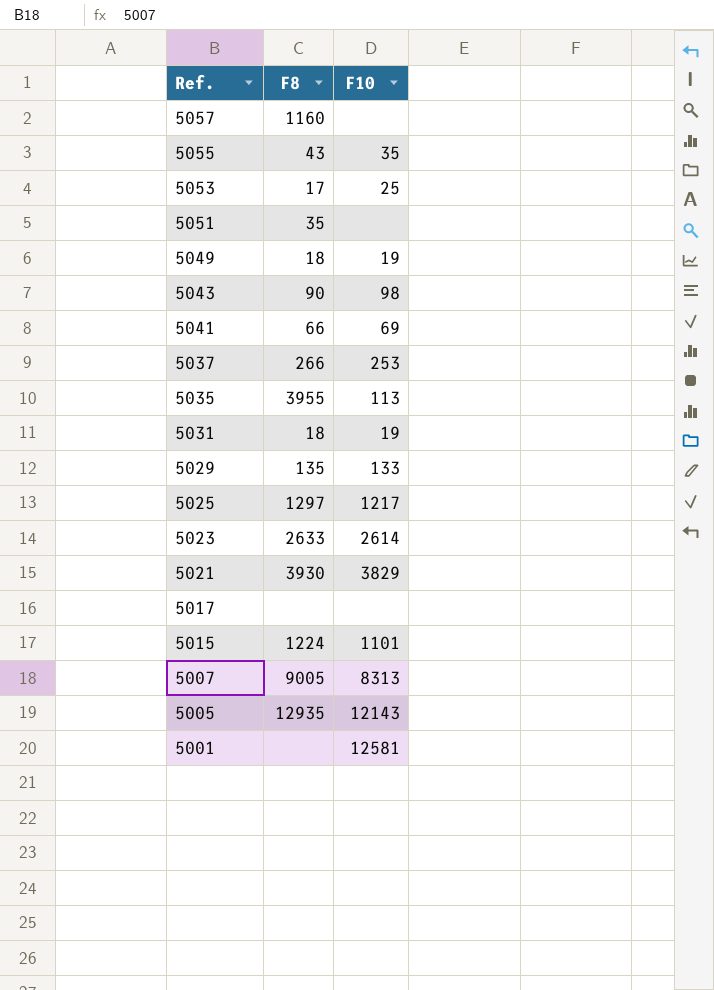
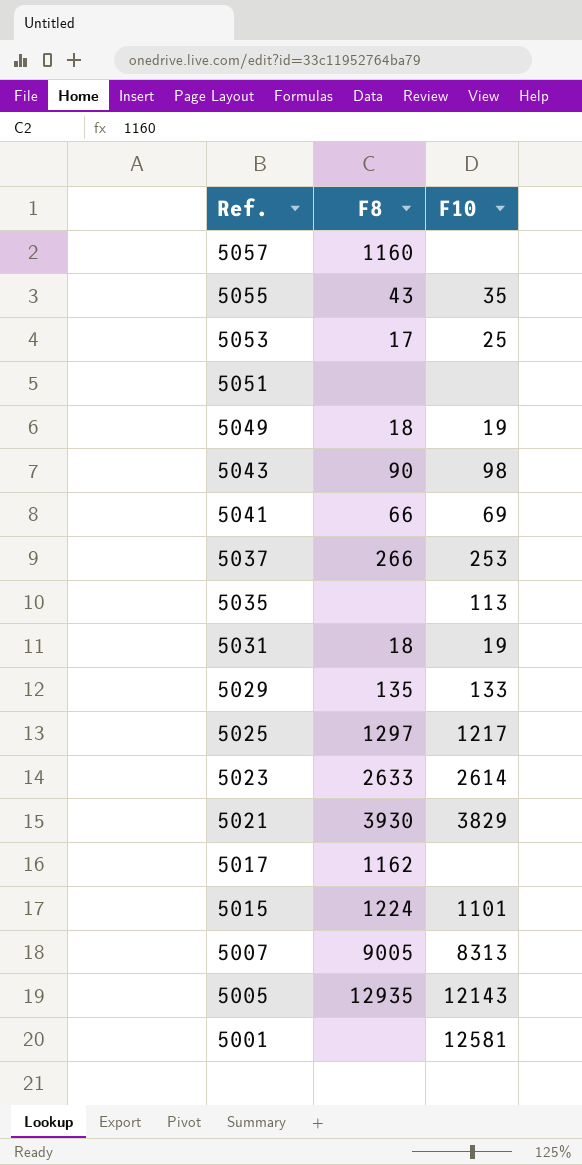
5051 | F8: 35 -> none
5035 | F8: 3955 -> none
5017 | F8: none -> 1162

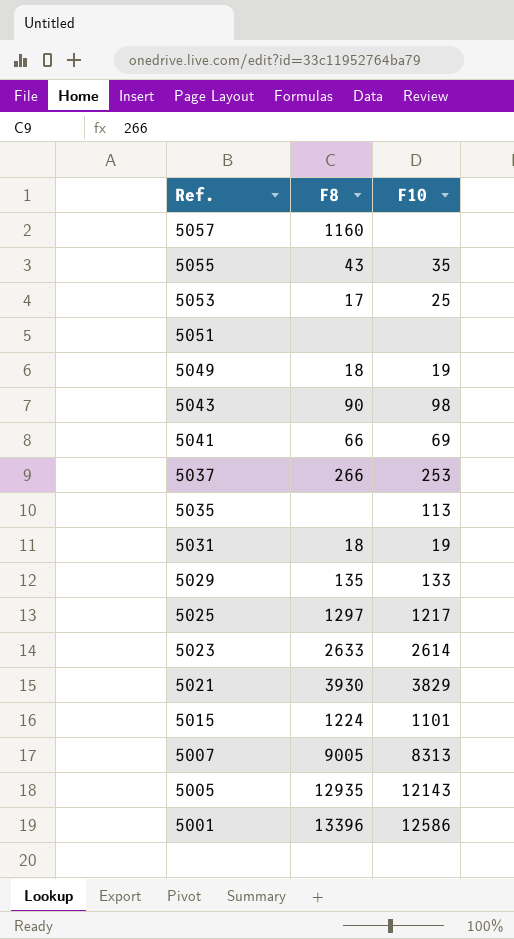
row 5017: 1162 | none -> none
5001 | F8: none -> 13396
5001 | F10: 12581 -> 12586

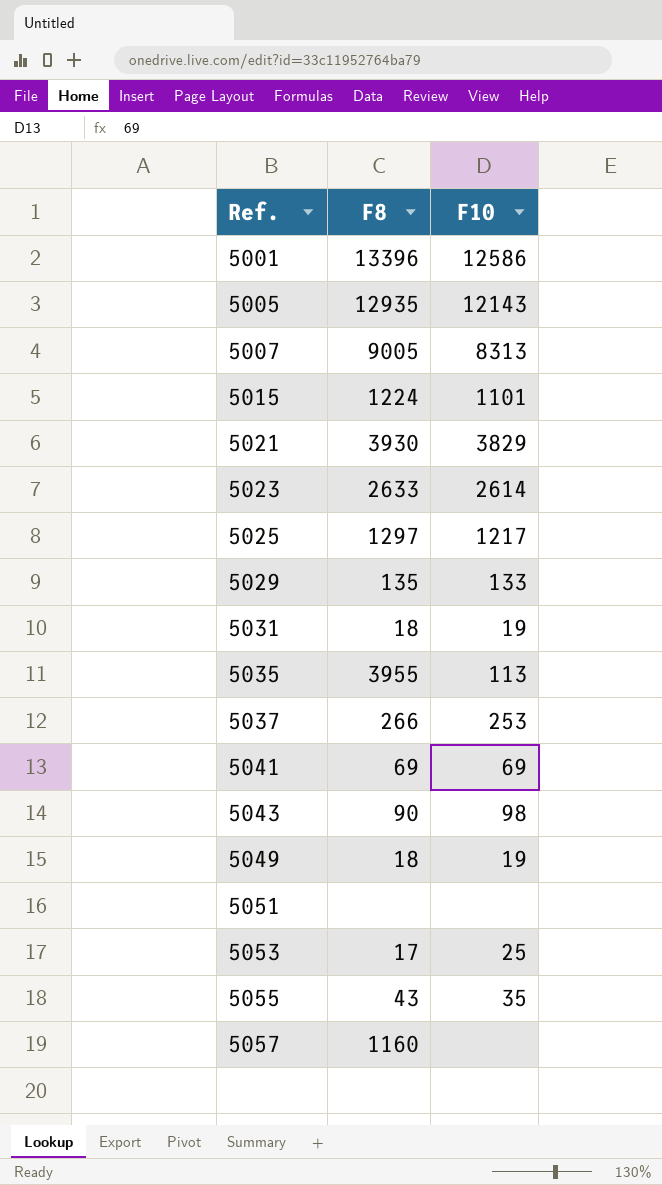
row order: Ref. descending -> Ref. ascending
5035 | F8: none -> 3955
5041 | F8: 66 -> 69

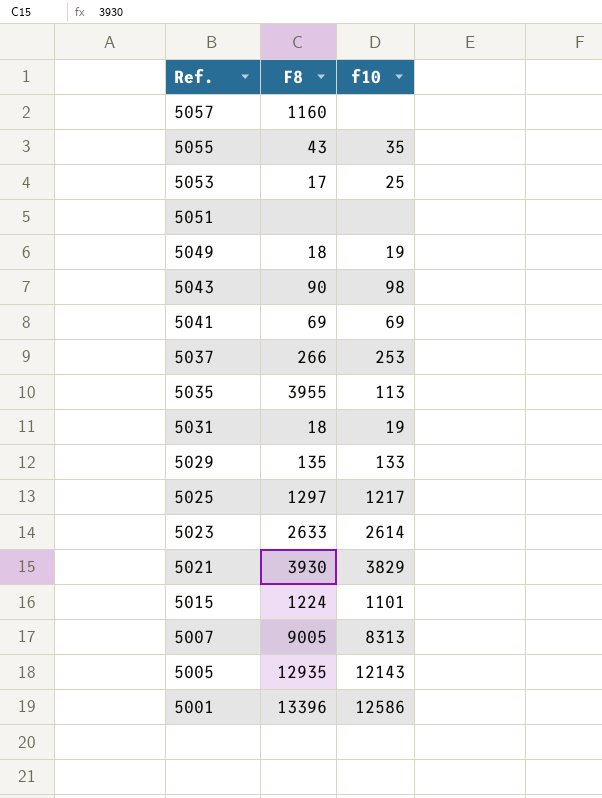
row order: Ref. ascending -> Ref. descending
column name: F10 -> f10

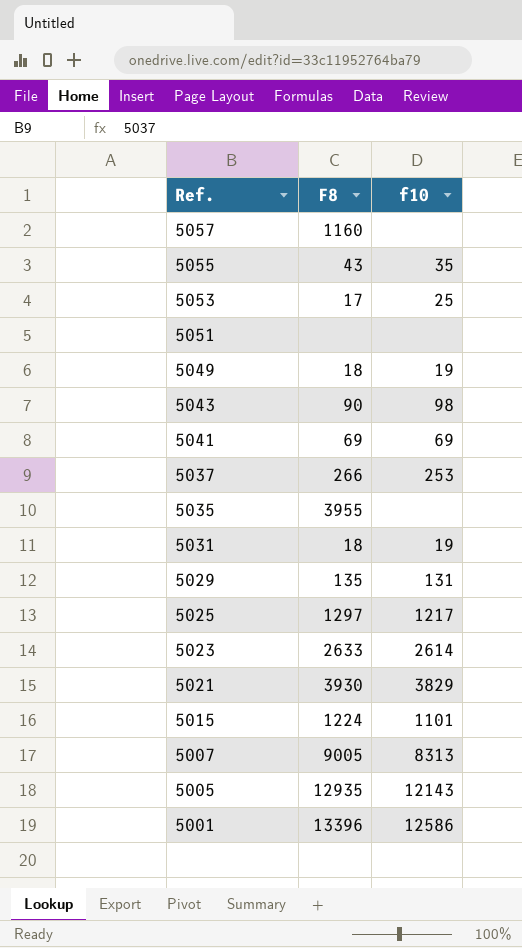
5035 | f10: 113 -> none
5029 | f10: 133 -> 131

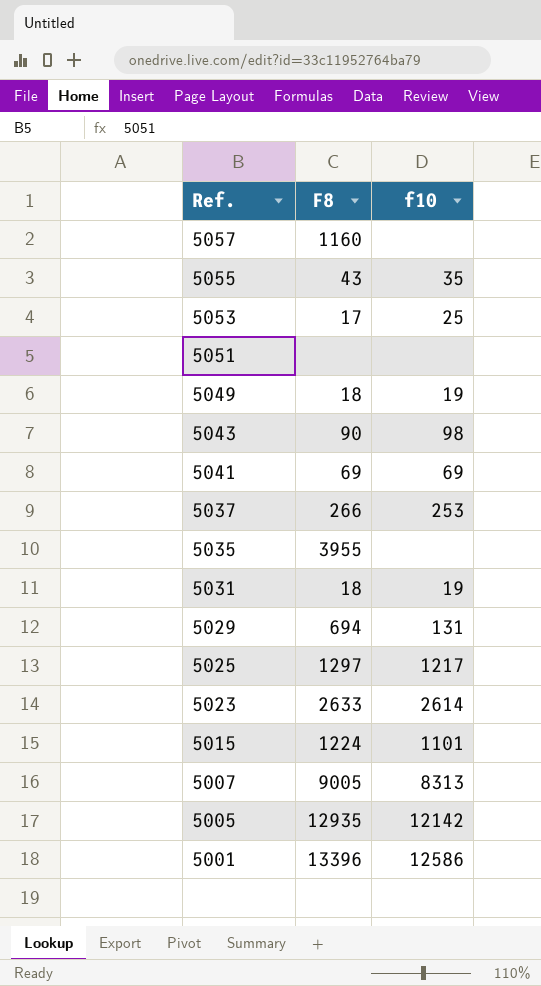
row 5021: 3930 | 3829 -> none
5029 | F8: 135 -> 694
5005 | f10: 12143 -> 12142

